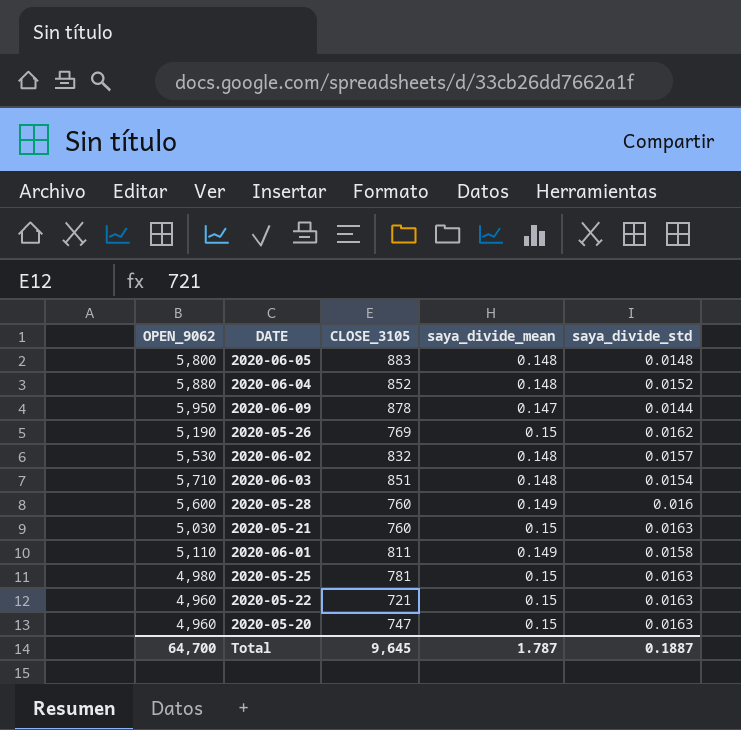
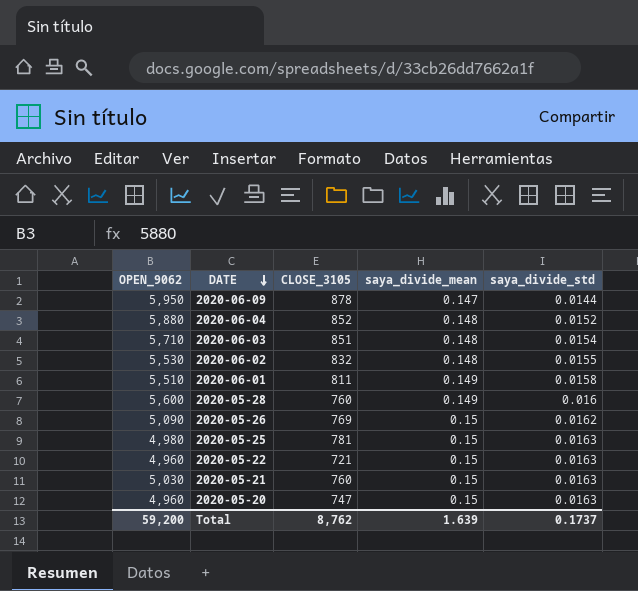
row order: none -> DATE descending
row 2020-06-05: 5,800 | 883 | 0.148 | 0.0148 -> none
2020-06-02 | saya_divide_std: 0.0157 -> 0.0155
2020-06-01 | OPEN_9062: 5,110 -> 5,510
2020-05-26 | OPEN_9062: 5,190 -> 5,090
Total | OPEN_9062: 64,700 -> 59,200
Total | CLOSE_3105: 9,645 -> 8,762
Total | saya_divide_mean: 1.787 -> 1.639
Total | saya_divide_std: 0.1887 -> 0.1737

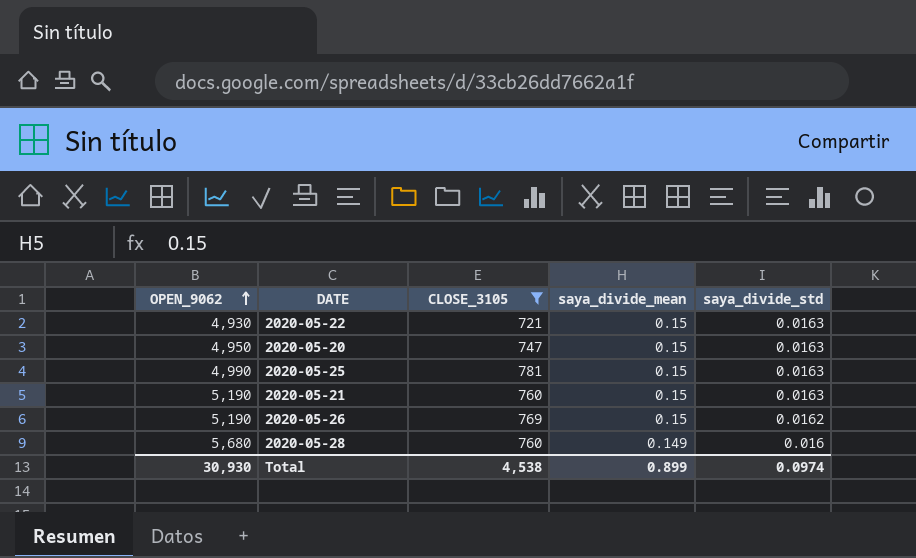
filter: none -> CLOSE_3105 <= 781
row order: DATE descending -> OPEN_9062 ascending
2020-05-22 | OPEN_9062: 4,960 -> 4,930
2020-05-20 | OPEN_9062: 4,960 -> 4,950
2020-05-25 | OPEN_9062: 4,980 -> 4,990
2020-05-21 | OPEN_9062: 5,030 -> 5,190
2020-05-26 | OPEN_9062: 5,090 -> 5,190
2020-05-28 | OPEN_9062: 5,600 -> 5,680
Total | OPEN_9062: 59,200 -> 30,930
Total | CLOSE_3105: 8,762 -> 4,538
Total | saya_divide_mean: 1.639 -> 0.899
Total | saya_divide_std: 0.1737 -> 0.0974

